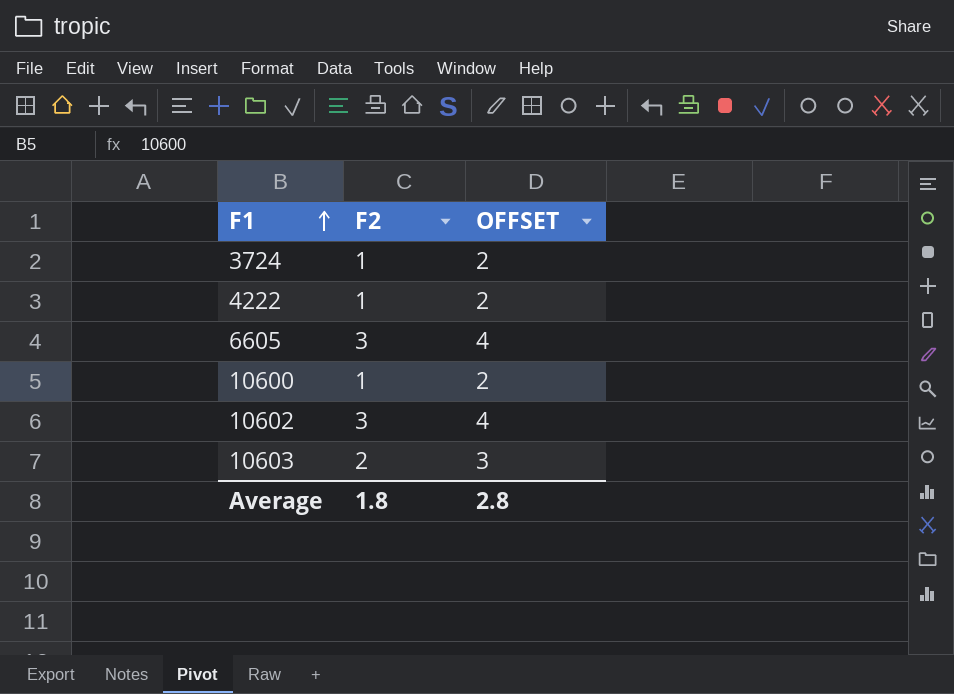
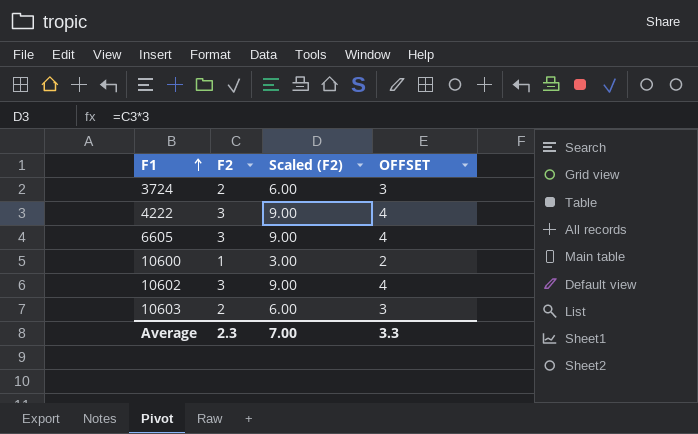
column Scaled (F2) | formula: none -> [F2] * 3
3724 | F2: 1 -> 2
3724 | OFFSET: 2 -> 3
4222 | F2: 1 -> 3
4222 | OFFSET: 2 -> 4
Average | F2: 1.8 -> 2.3
Average | OFFSET: 2.8 -> 3.3

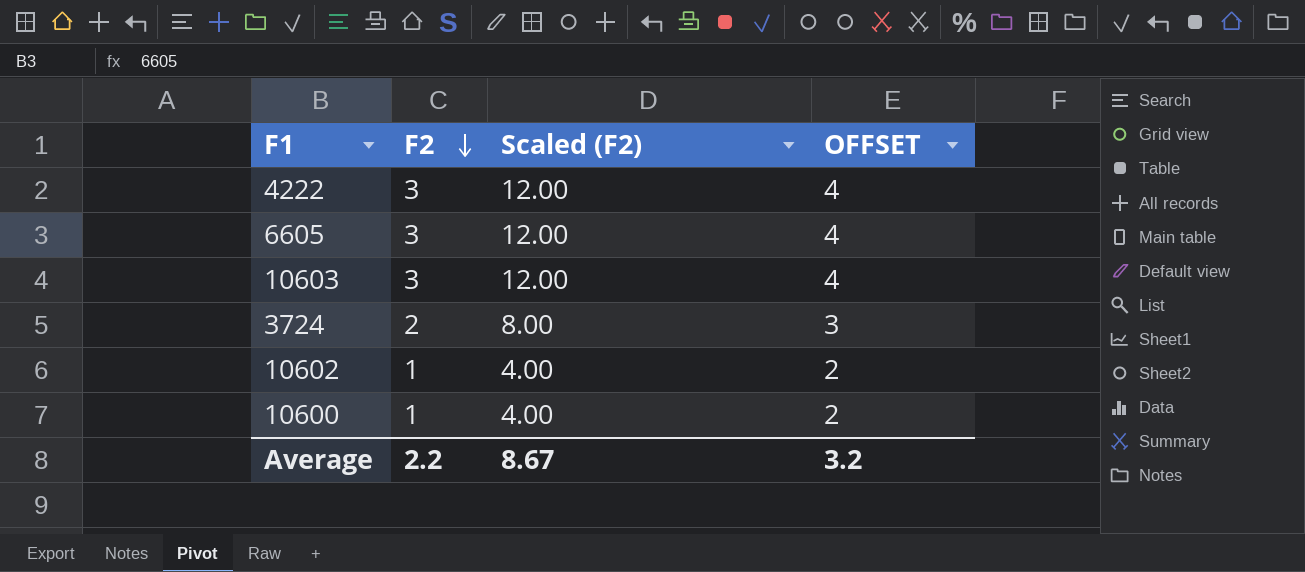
row order: F1 ascending -> F2 descending
column Scaled (F2) | formula: [F2] * 3 -> [F2] * 4
10603 | F2: 2 -> 3
10603 | OFFSET: 3 -> 4
10602 | F2: 3 -> 1
10602 | OFFSET: 4 -> 2
Average | F2: 2.3 -> 2.2
Average | Scaled (F2): 7.00 -> 8.67
Average | OFFSET: 3.3 -> 3.2

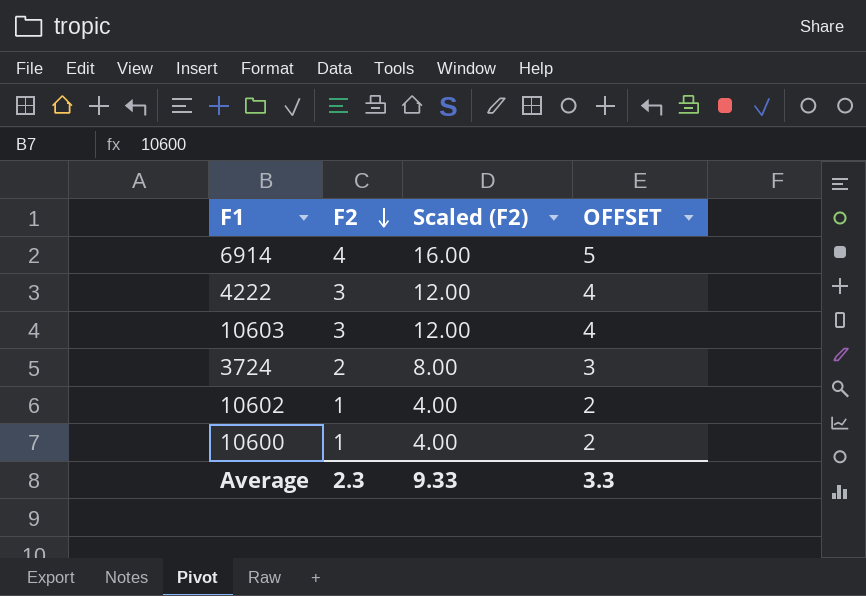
row 6605: 3 | 12.00 | 4 -> none
row 6914: none -> 4 | 16.00 | 5
Average | F2: 2.2 -> 2.3
Average | Scaled (F2): 8.67 -> 9.33
Average | OFFSET: 3.2 -> 3.3

